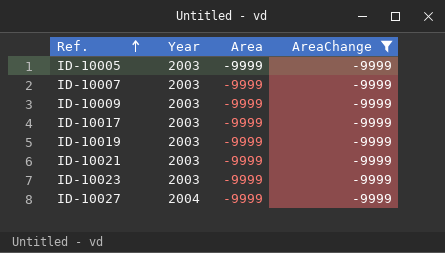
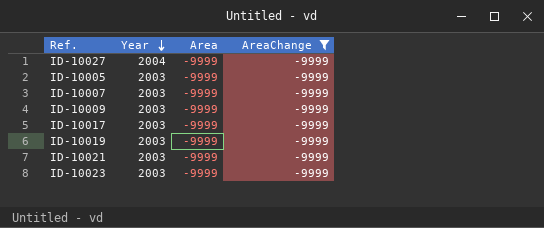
row order: Ref. ascending -> Year descending

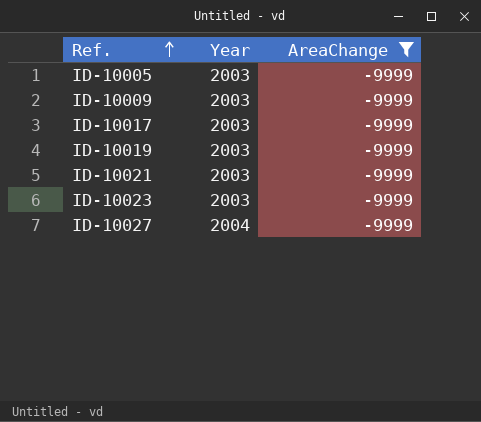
row order: Year descending -> Ref. ascending
column Area | position: 3 -> none
row ID-10007: 2003 | -9999 | -9999 -> none

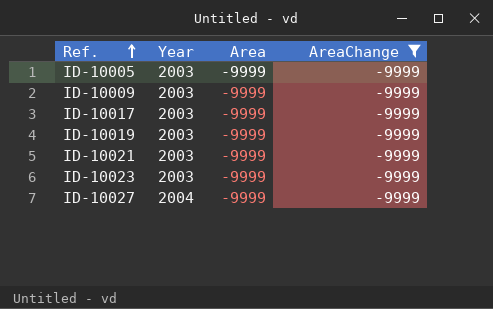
column Area | position: none -> 3

